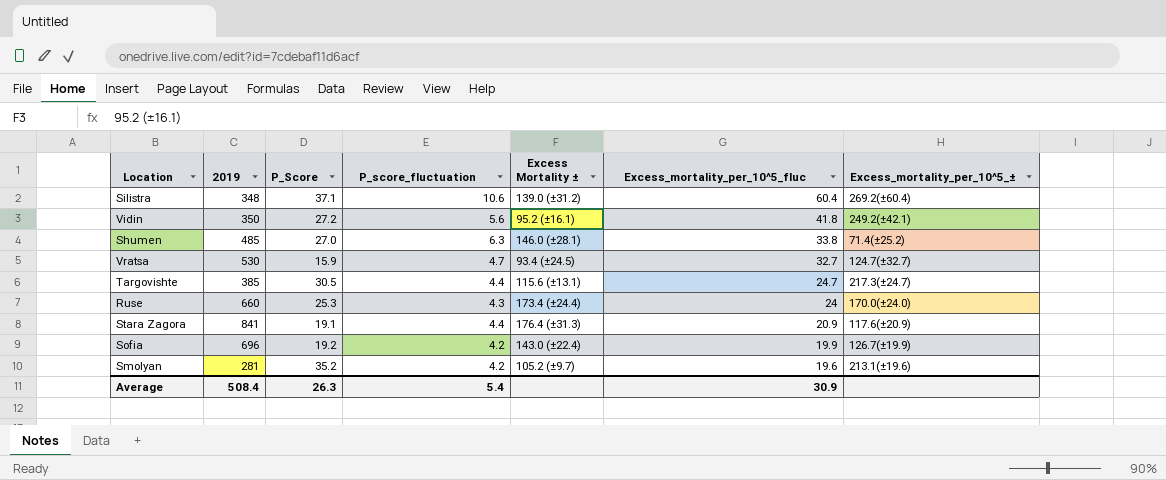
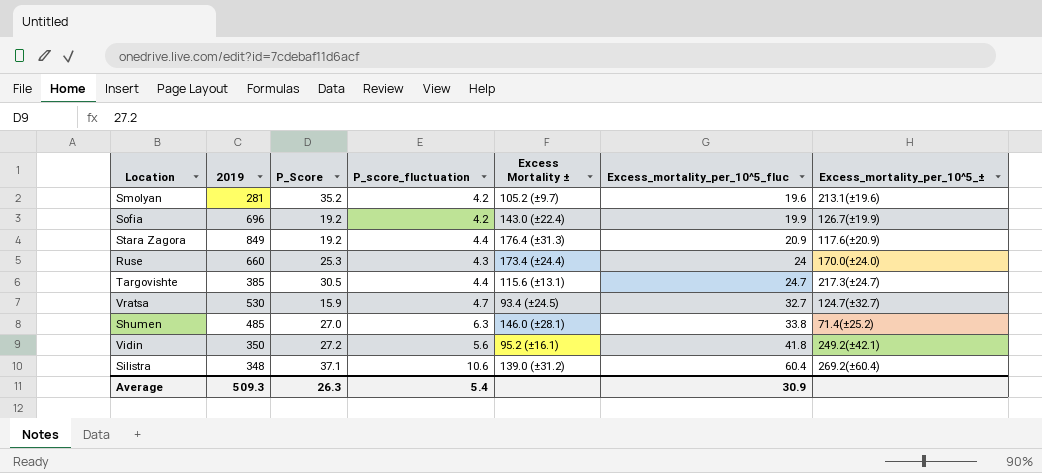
row order: Excess_mortality_per_10^5_fluc descending -> Excess_mortality_per_10^5_fluc ascending
Stara Zagora | 2019: 841 -> 849
Stara Zagora | P_Score: 19.1 -> 19.2
Average | 2019: 508.4 -> 509.3

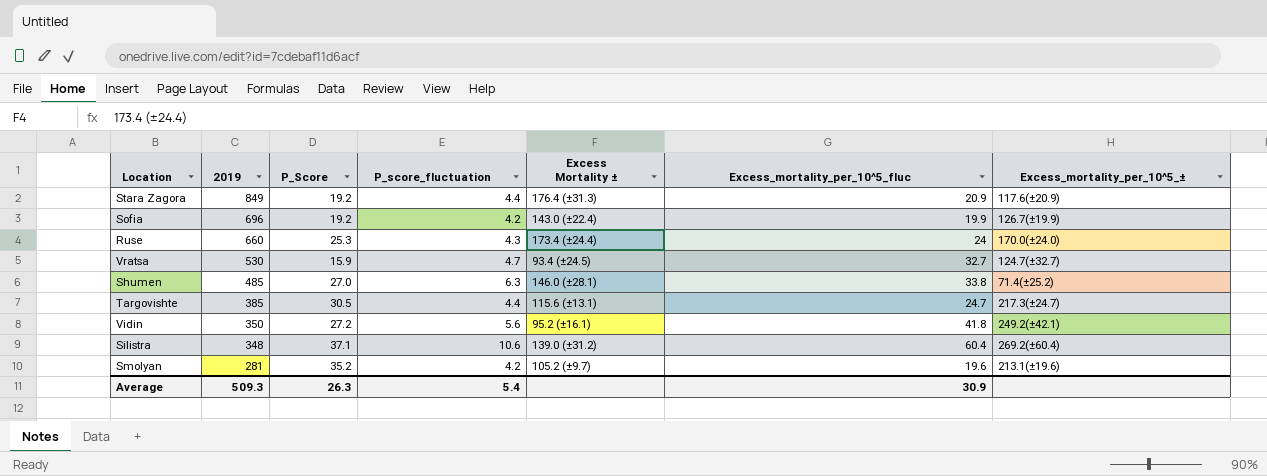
row order: Excess_mortality_per_10^5_fluc ascending -> 2019 descending

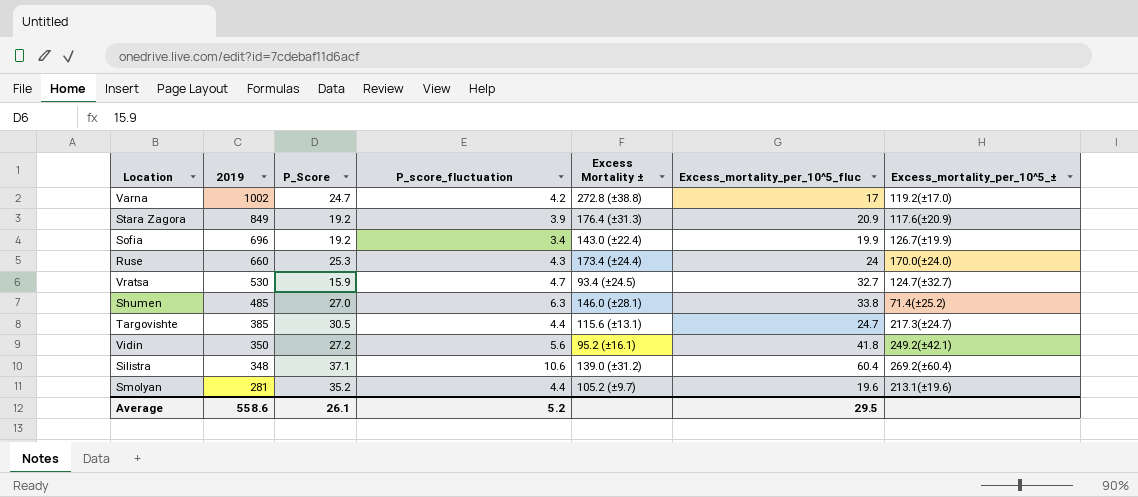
row Varna: none -> 1002 | 24.7 | 4.2 | 272.8 (±38.8) | 17 | 119.2(±17.0)
Stara Zagora | P_score_fluctuation: 4.4 -> 3.9
Sofia | P_score_fluctuation: 4.2 -> 3.4
Smolyan | P_score_fluctuation: 4.2 -> 4.4
Average | 2019: 509.3 -> 558.6
Average | P_Score: 26.3 -> 26.1
Average | P_score_fluctuation: 5.4 -> 5.2
Average | Excess_mortality_per_10^5_fluc: 30.9 -> 29.5

